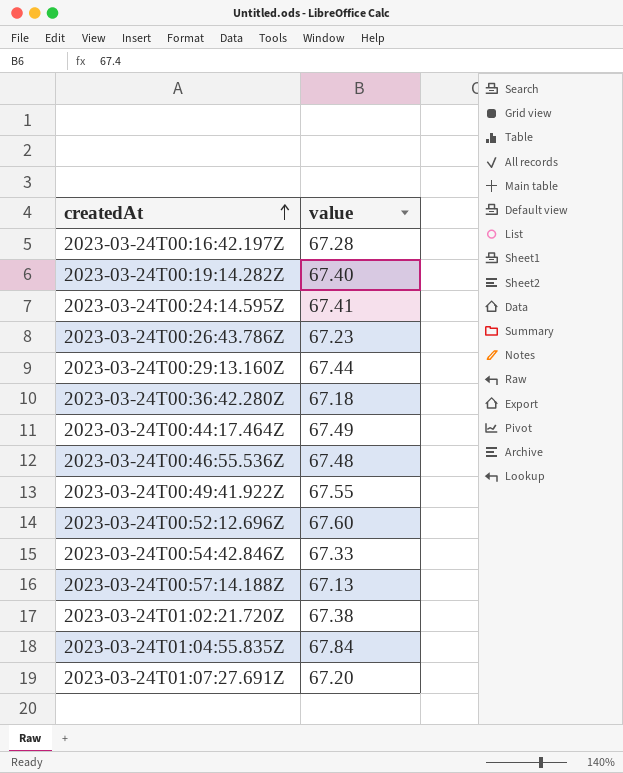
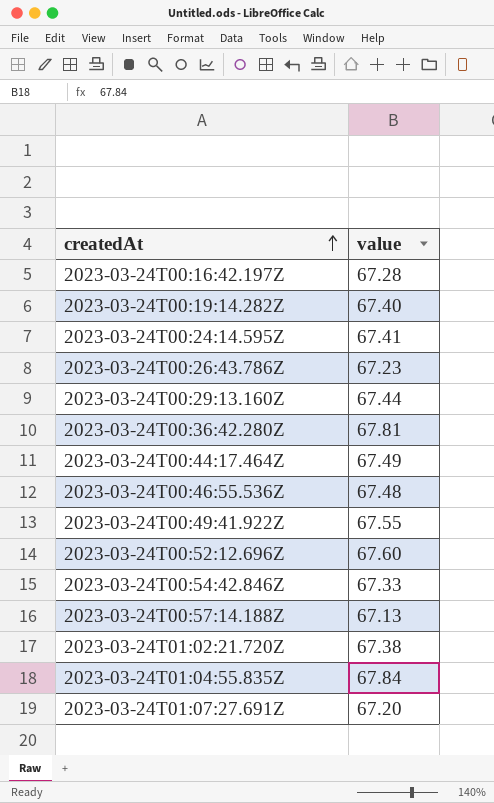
2023-03-24T00:36:42.280Z | value: 67.18 -> 67.81

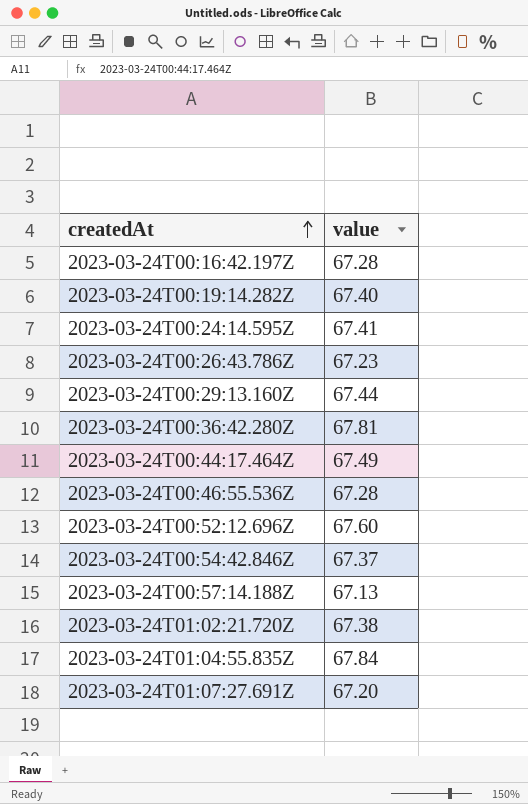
row 2023-03-24T00:49:41.922Z: 67.55 -> none
2023-03-24T00:46:55.536Z | value: 67.48 -> 67.28
2023-03-24T00:54:42.846Z | value: 67.33 -> 67.37

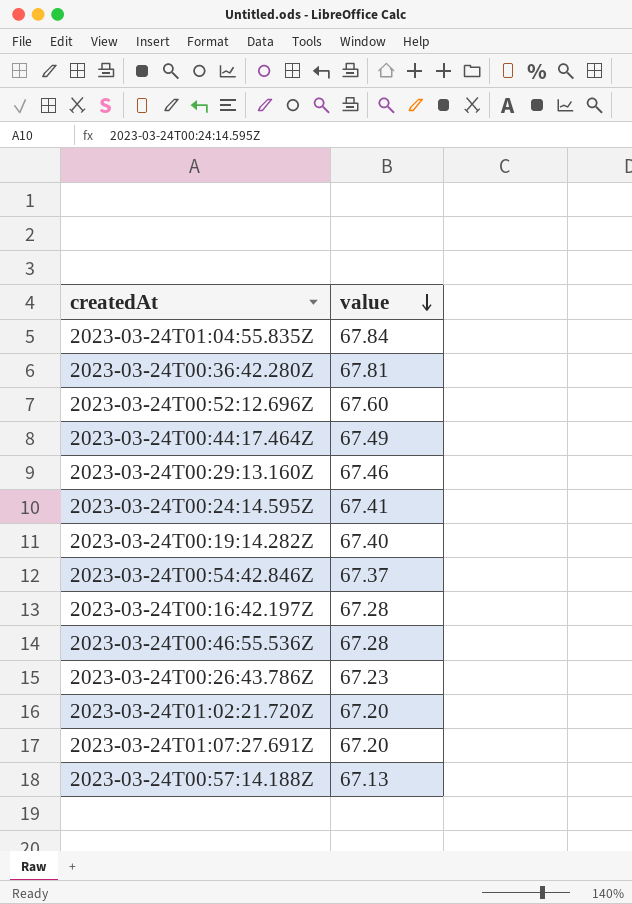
row order: createdAt ascending -> value descending
2023-03-24T00:29:13.160Z | value: 67.44 -> 67.46
2023-03-24T01:02:21.720Z | value: 67.38 -> 67.20

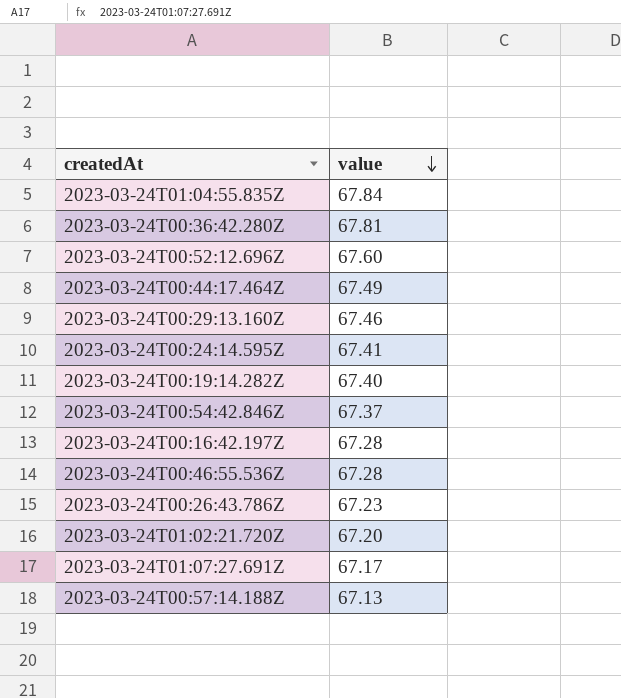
2023-03-24T01:07:27.691Z | value: 67.20 -> 67.17

